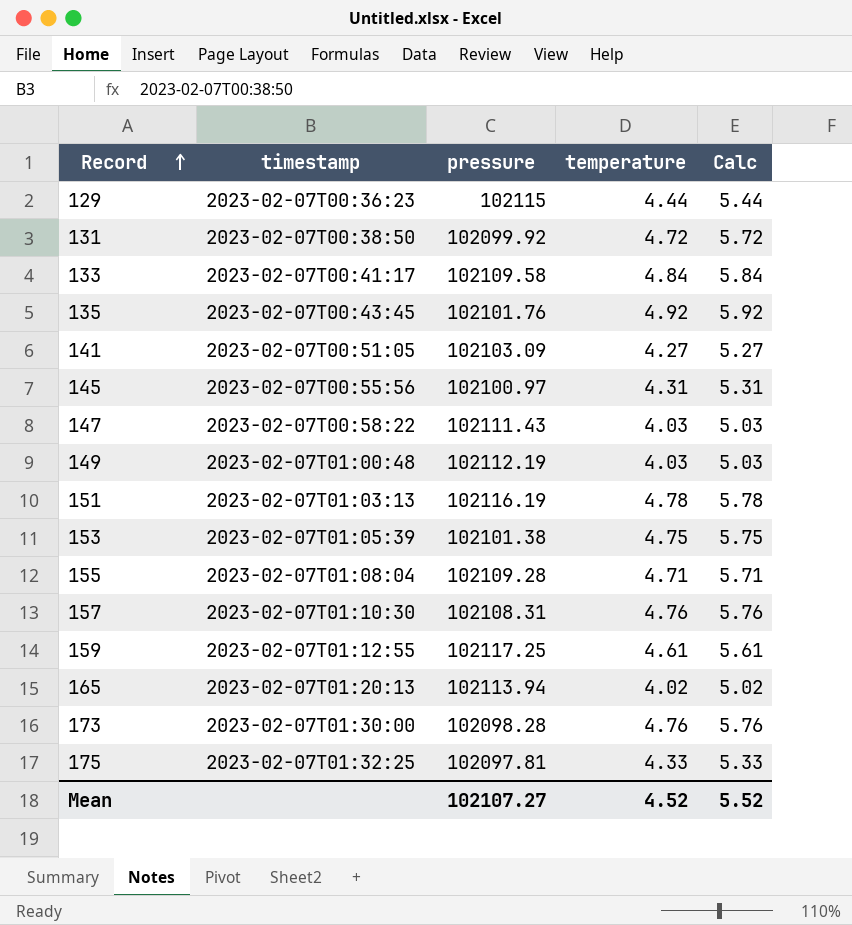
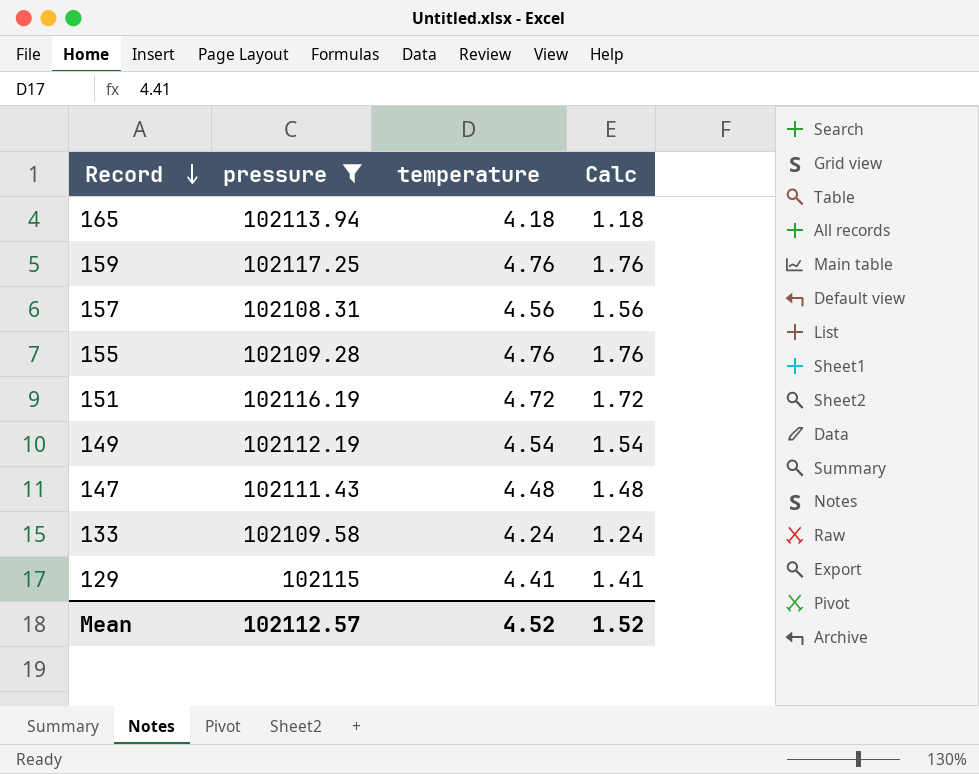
filter: none -> pressure >= 102108.31
row order: Record ascending -> Record descending
column timestamp | position: 2 -> none
column Calc | formula: [temperature] + 1 -> [temperature] - 3
165 | temperature: 4.02 -> 4.18
159 | temperature: 4.61 -> 4.76
157 | temperature: 4.76 -> 4.56
155 | temperature: 4.71 -> 4.76
151 | temperature: 4.78 -> 4.72
149 | temperature: 4.03 -> 4.54
147 | temperature: 4.03 -> 4.48
133 | temperature: 4.84 -> 4.24
129 | temperature: 4.44 -> 4.41
Mean | pressure: 102107.27 -> 102112.57
Mean | Calc: 5.52 -> 1.52

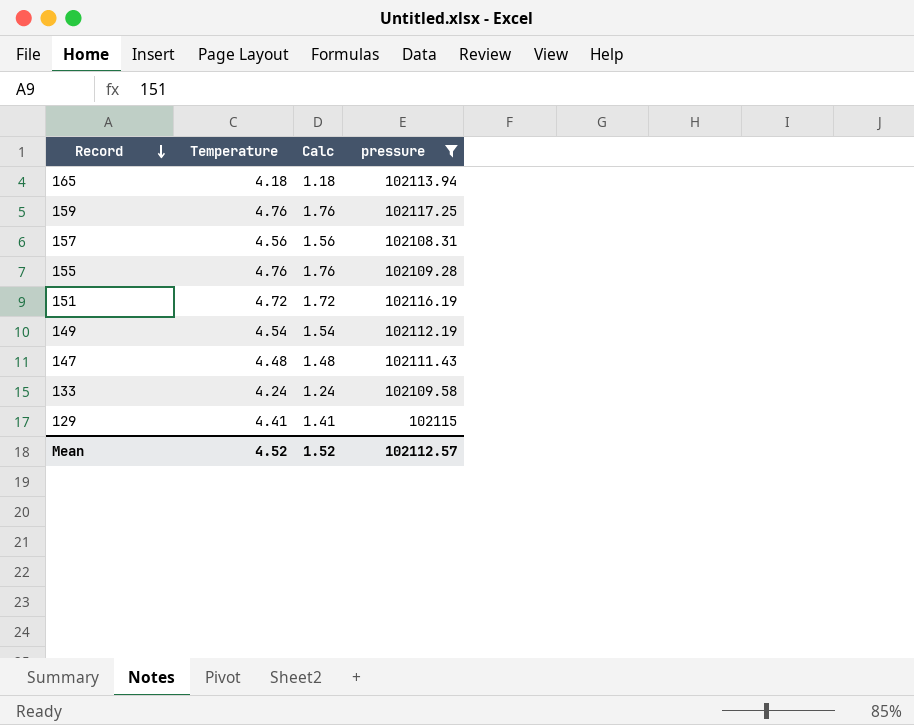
column name: temperature -> Temperature
column pressure | position: 2 -> 4

